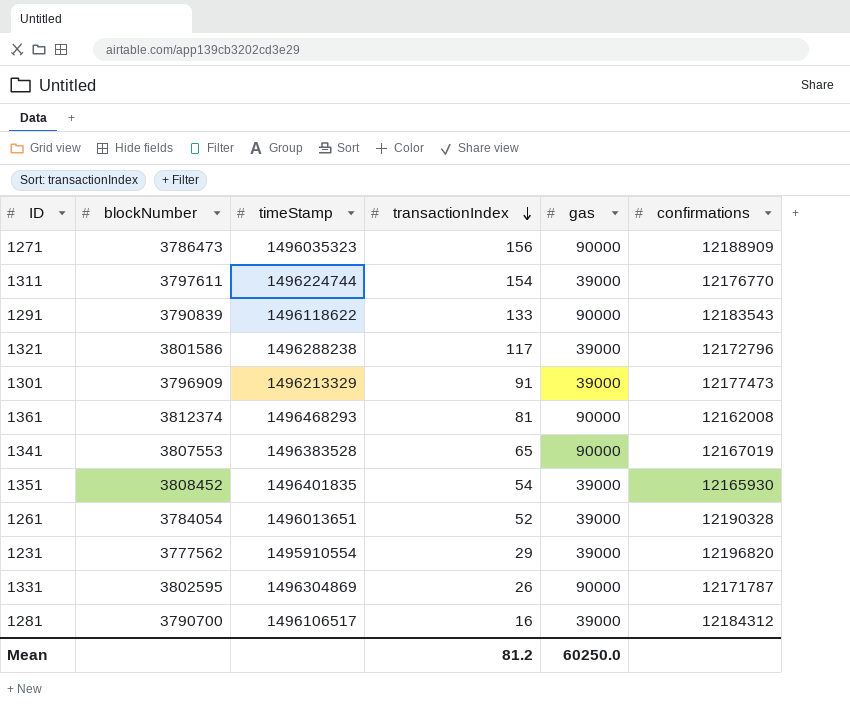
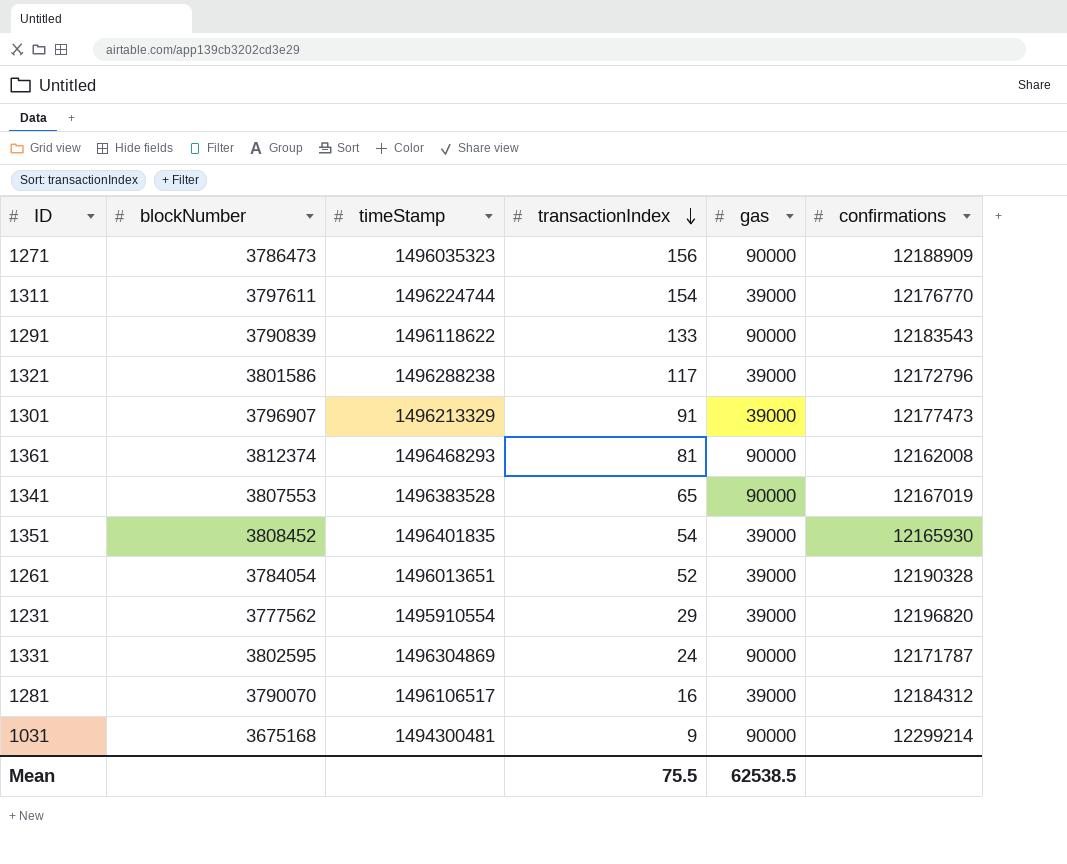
1301 | blockNumber: 3796909 -> 3796907
1331 | transactionIndex: 26 -> 24
1281 | blockNumber: 3790700 -> 3790070
row 1031: none -> 3675168 | 1494300481 | 9 | 90000 | 12299214
Mean | transactionIndex: 81.2 -> 75.5
Mean | gas: 60250.0 -> 62538.5

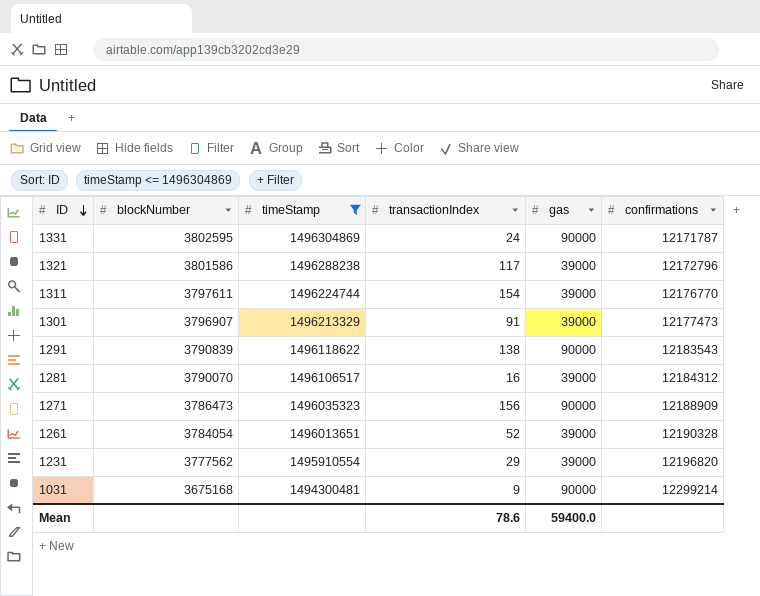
filter: none -> timeStamp <= 1496304869
row order: transactionIndex descending -> ID descending
1291 | transactionIndex: 133 -> 138
Mean | transactionIndex: 75.5 -> 78.6
Mean | gas: 62538.5 -> 59400.0

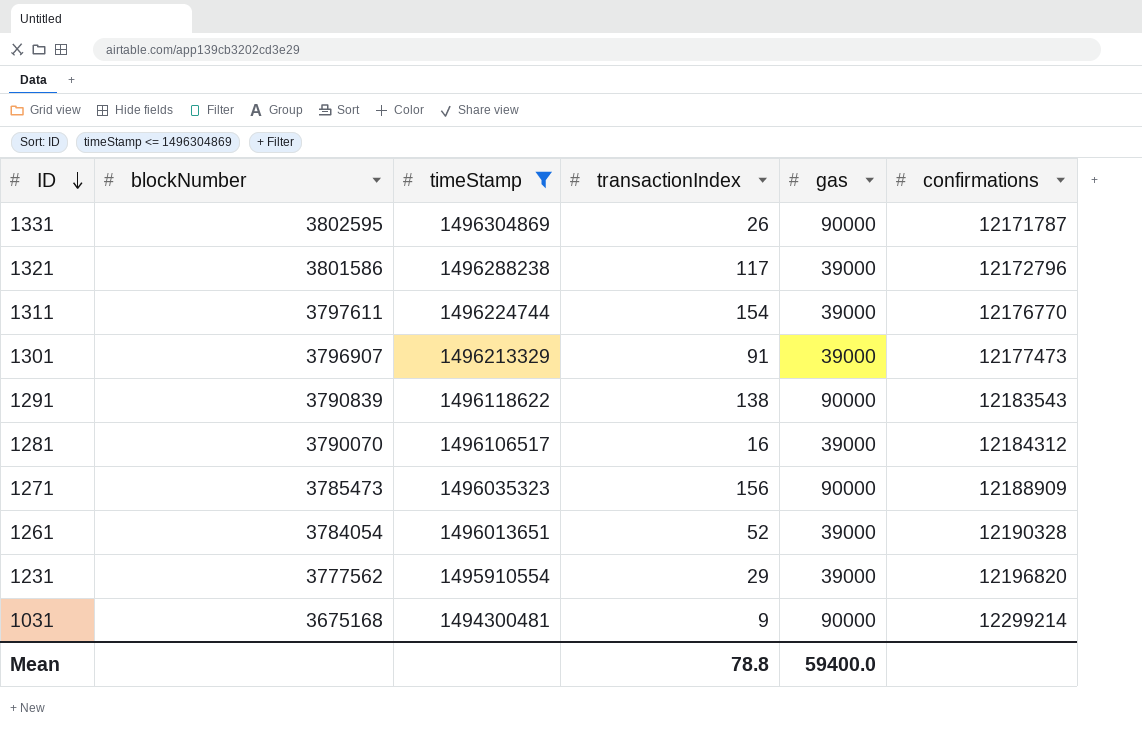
1331 | transactionIndex: 24 -> 26
1271 | blockNumber: 3786473 -> 3785473
Mean | transactionIndex: 78.6 -> 78.8

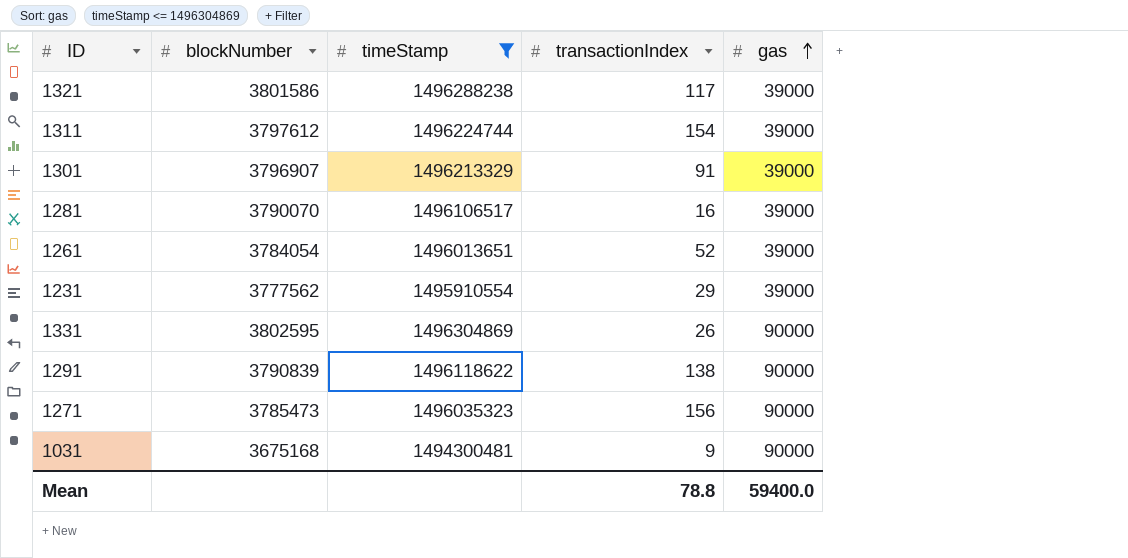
row order: ID descending -> gas ascending
column confirmations | position: 6 -> none
1311 | blockNumber: 3797611 -> 3797612

